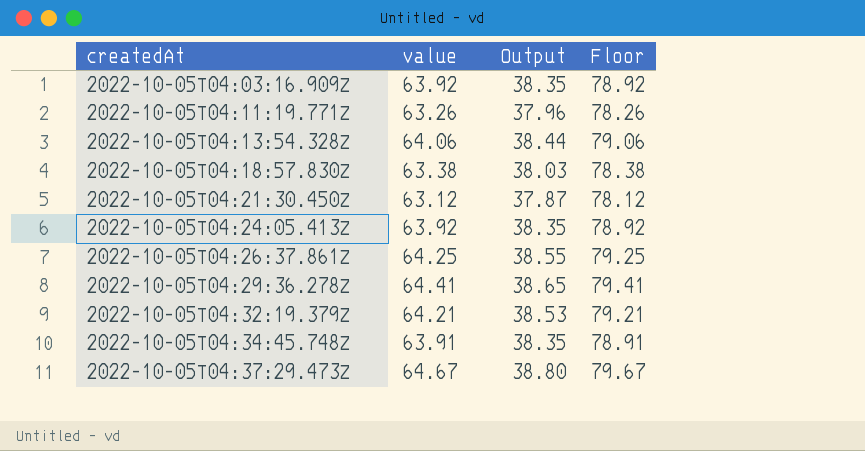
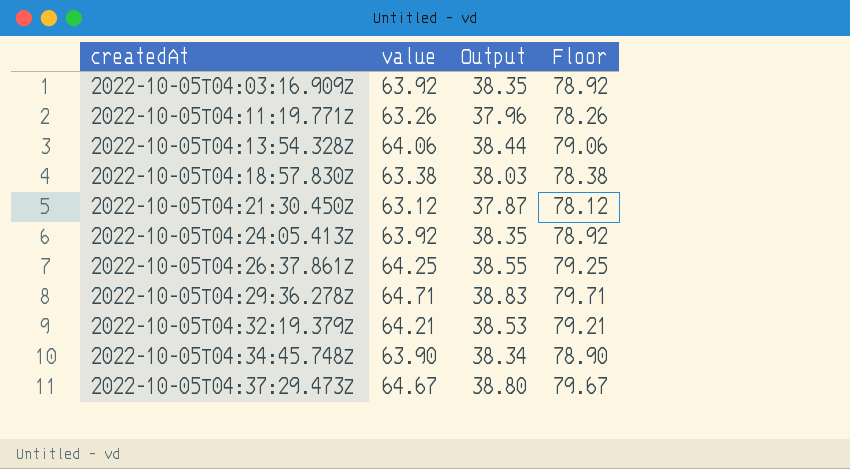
2022-10-05T04:29:36.278Z | value: 64.41 -> 64.71
2022-10-05T04:29:36.278Z | Output: 38.65 -> 38.83
2022-10-05T04:29:36.278Z | Floor: 79.41 -> 79.71
2022-10-05T04:34:45.748Z | value: 63.91 -> 63.90
2022-10-05T04:34:45.748Z | Output: 38.35 -> 38.34
2022-10-05T04:34:45.748Z | Floor: 78.91 -> 78.90

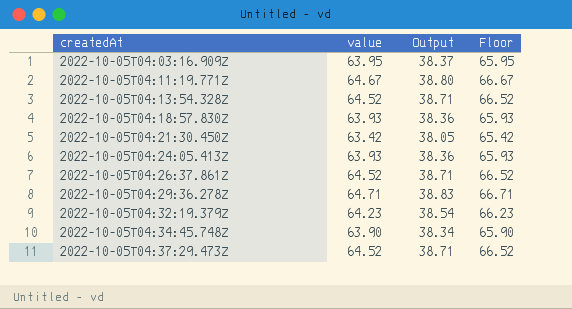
column Floor | formula: [value] + 15 -> [value] + 2
2022-10-05T04:03:16.909Z | value: 63.92 -> 63.95
2022-10-05T04:03:16.909Z | Output: 38.35 -> 38.37
2022-10-05T04:11:19.771Z | value: 63.26 -> 64.67
2022-10-05T04:11:19.771Z | Output: 37.96 -> 38.80
2022-10-05T04:13:54.328Z | value: 64.06 -> 64.52
2022-10-05T04:13:54.328Z | Output: 38.44 -> 38.71
2022-10-05T04:18:57.830Z | value: 63.38 -> 63.93
2022-10-05T04:18:57.830Z | Output: 38.03 -> 38.36
2022-10-05T04:21:30.450Z | value: 63.12 -> 63.42
2022-10-05T04:21:30.450Z | Output: 37.87 -> 38.05
2022-10-05T04:24:05.413Z | value: 63.92 -> 63.93
2022-10-05T04:24:05.413Z | Output: 38.35 -> 38.36
2022-10-05T04:26:37.861Z | value: 64.25 -> 64.52
2022-10-05T04:26:37.861Z | Output: 38.55 -> 38.71
2022-10-05T04:32:19.379Z | value: 64.21 -> 64.23
2022-10-05T04:32:19.379Z | Output: 38.53 -> 38.54
2022-10-05T04:37:29.473Z | value: 64.67 -> 64.52
2022-10-05T04:37:29.473Z | Output: 38.80 -> 38.71

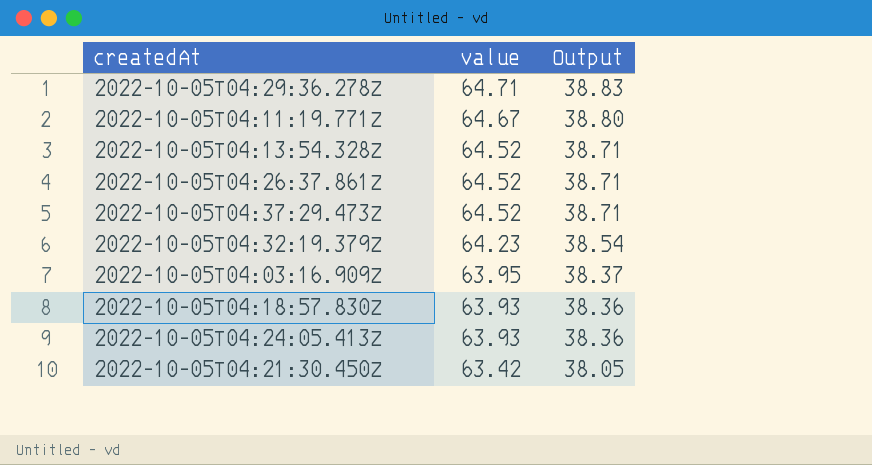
row order: createdAt ascending -> value descending
column Floor | formula: [value] + 2 -> none
row 2022-10-05T04:34:45.748Z: 63.90 | 38.34 | 65.90 -> none

